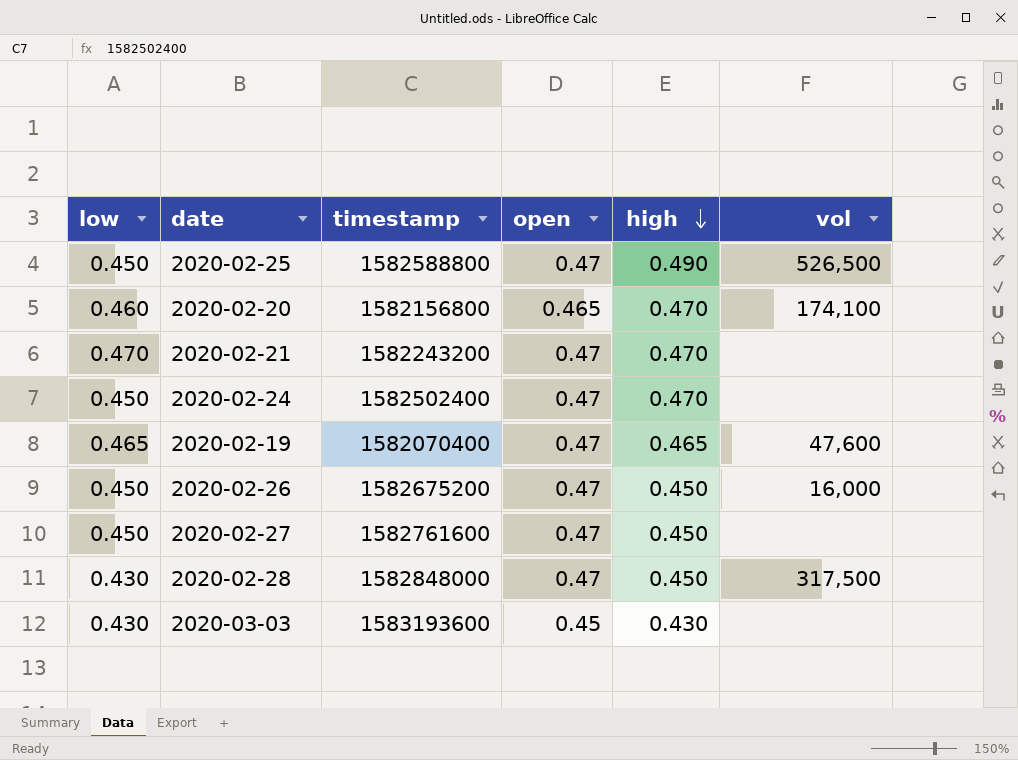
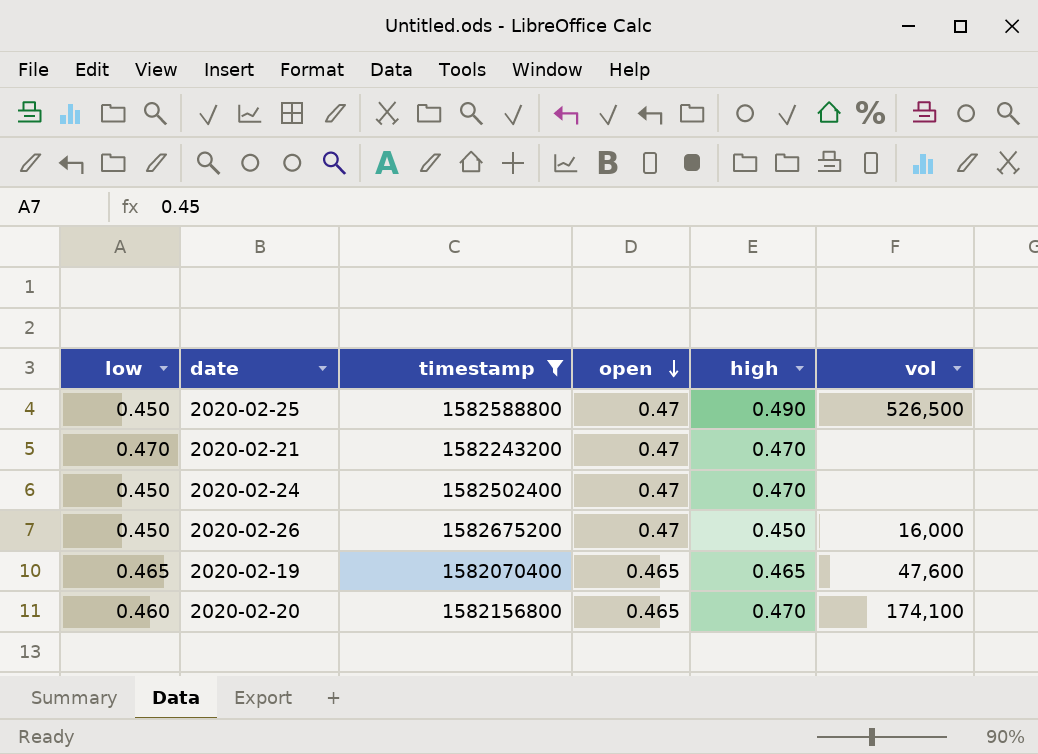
filter: none -> timestamp <= 1582675200
row order: high descending -> open descending
2020-02-19 | open: 0.47 -> 0.465

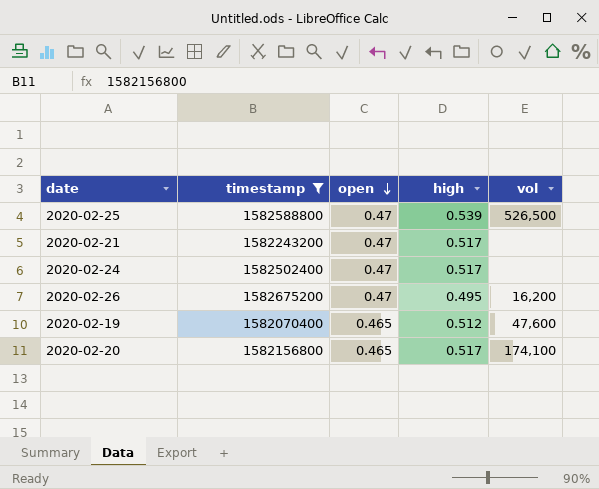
column low | position: 1 -> none
2020-02-25 | high: 0.490 -> 0.539
2020-02-21 | high: 0.470 -> 0.517
2020-02-24 | high: 0.470 -> 0.517
2020-02-26 | high: 0.450 -> 0.495
2020-02-26 | vol: 16,000 -> 16,200
2020-02-19 | high: 0.465 -> 0.512
2020-02-20 | high: 0.470 -> 0.517

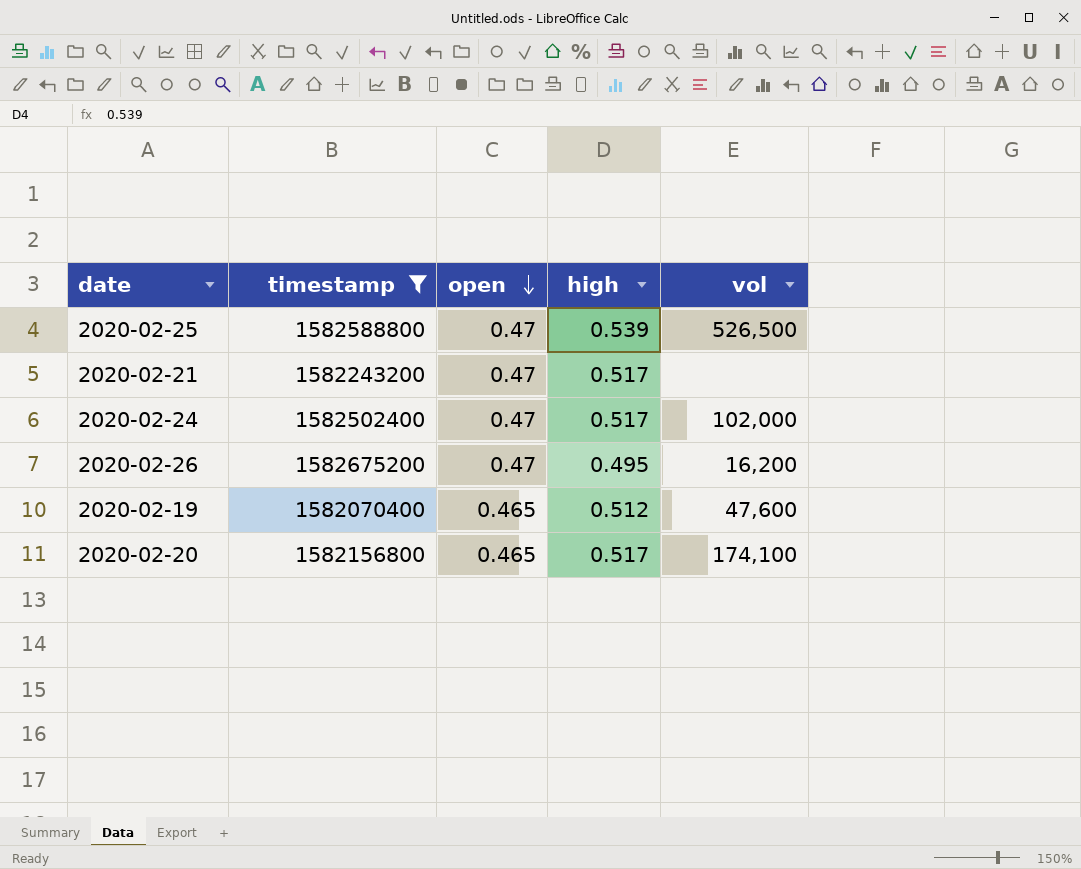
2020-02-24 | vol: none -> 102,000

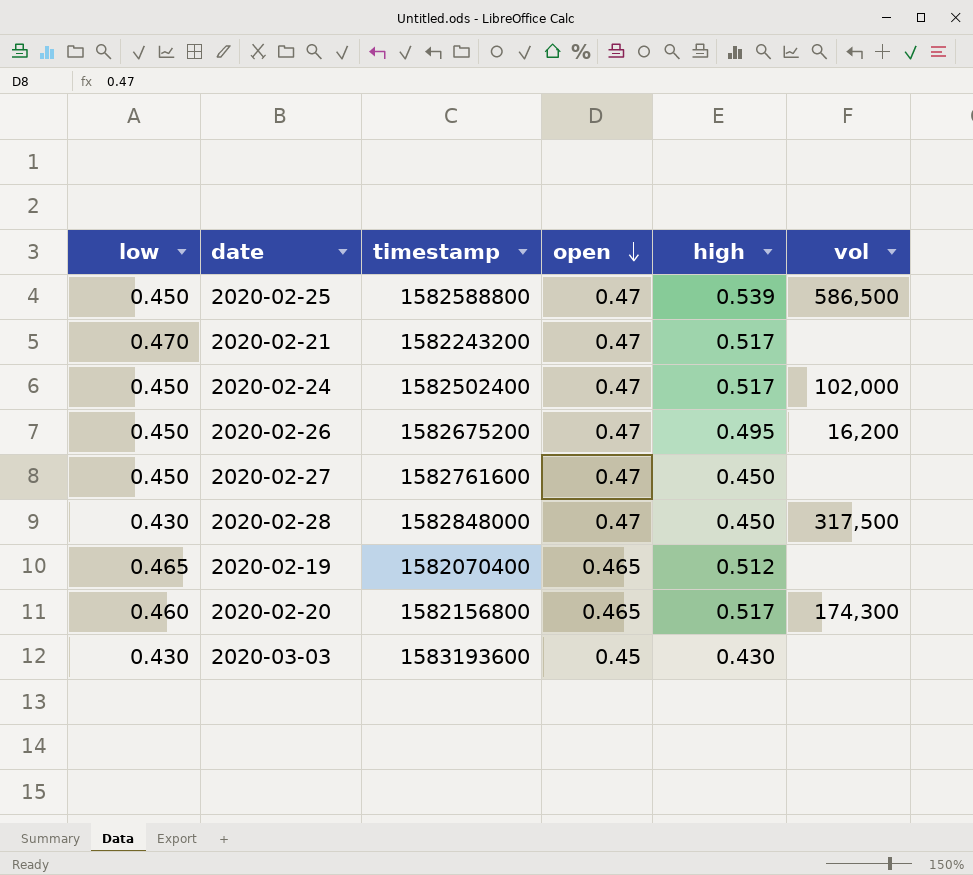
filter: timestamp <= 1582675200 -> none
column low | position: none -> 1
2020-02-25 | vol: 526,500 -> 586,500
2020-02-19 | vol: 47,600 -> none
2020-02-20 | vol: 174,100 -> 174,300

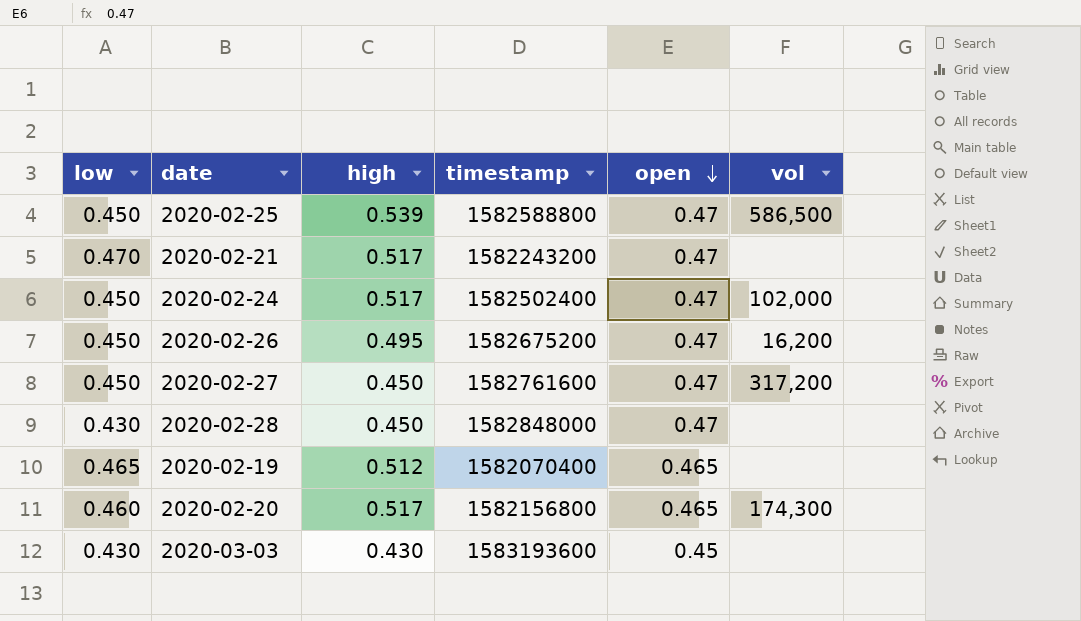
column high | position: 5 -> 3
2020-02-27 | vol: none -> 317,200
2020-02-28 | vol: 317,500 -> none

